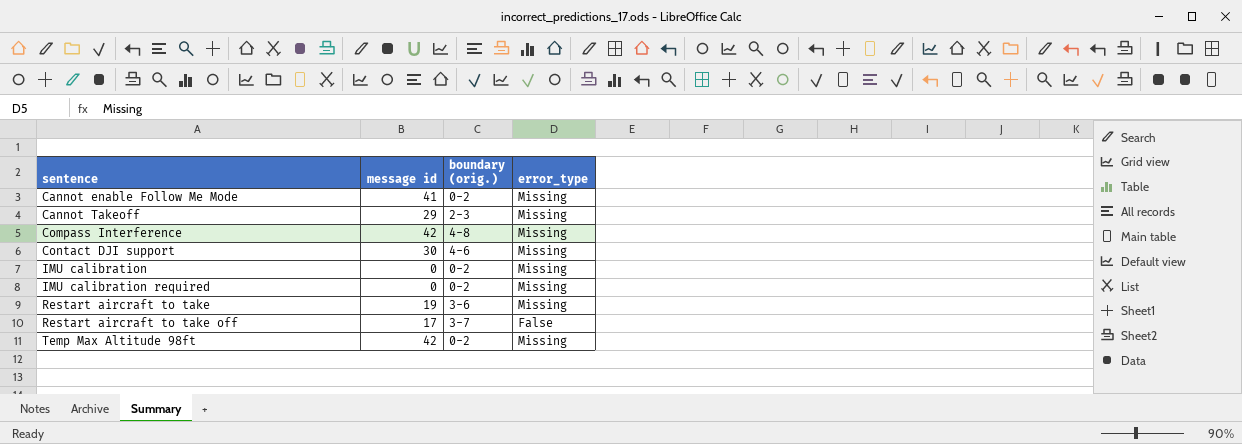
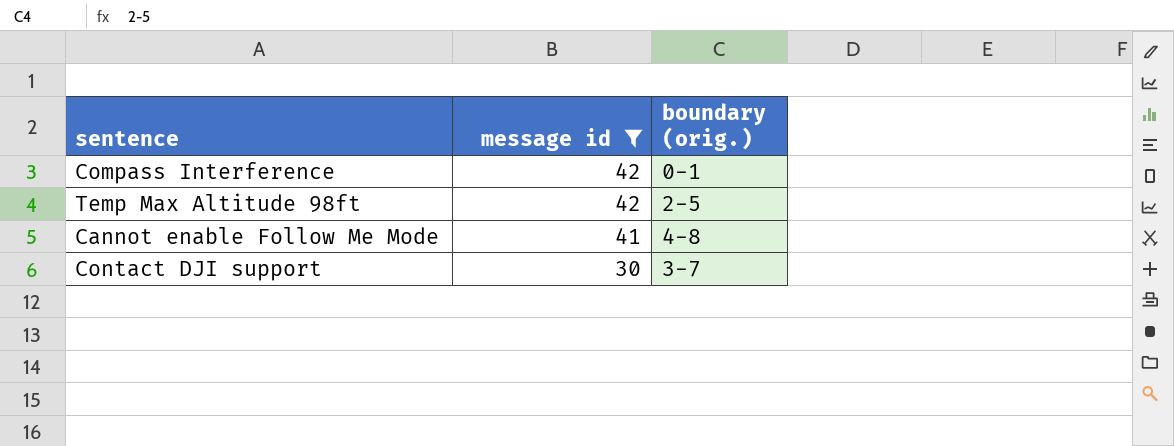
filter: none -> message id >= 30
row order: sentence ascending -> message id descending
column error_type | position: 4 -> none
Compass Interference | boundary (orig.): 4-8 -> 0-1
Temp Max Altitude 98ft | boundary (orig.): 0-2 -> 2-5
Cannot enable Follow Me Mode | boundary (orig.): 0-2 -> 4-8
Contact DJI support | boundary (orig.): 4-6 -> 3-7

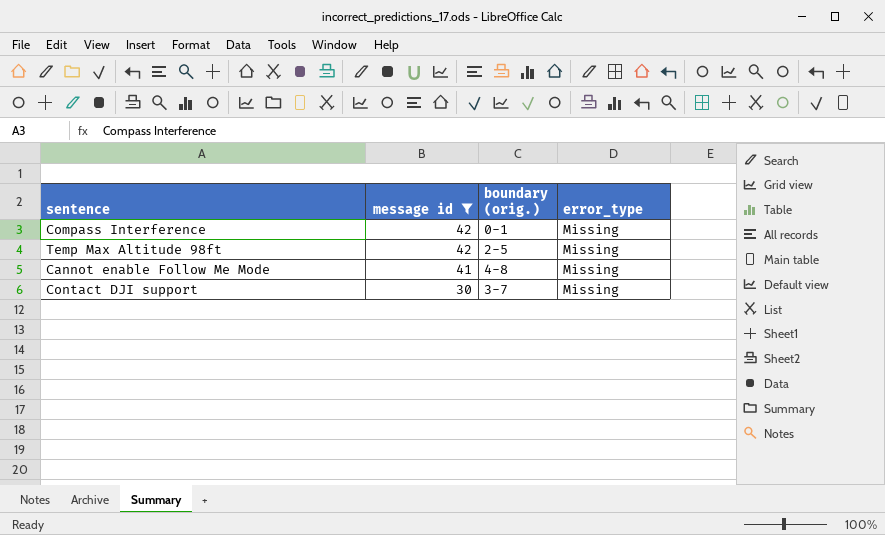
column error_type | position: none -> 4

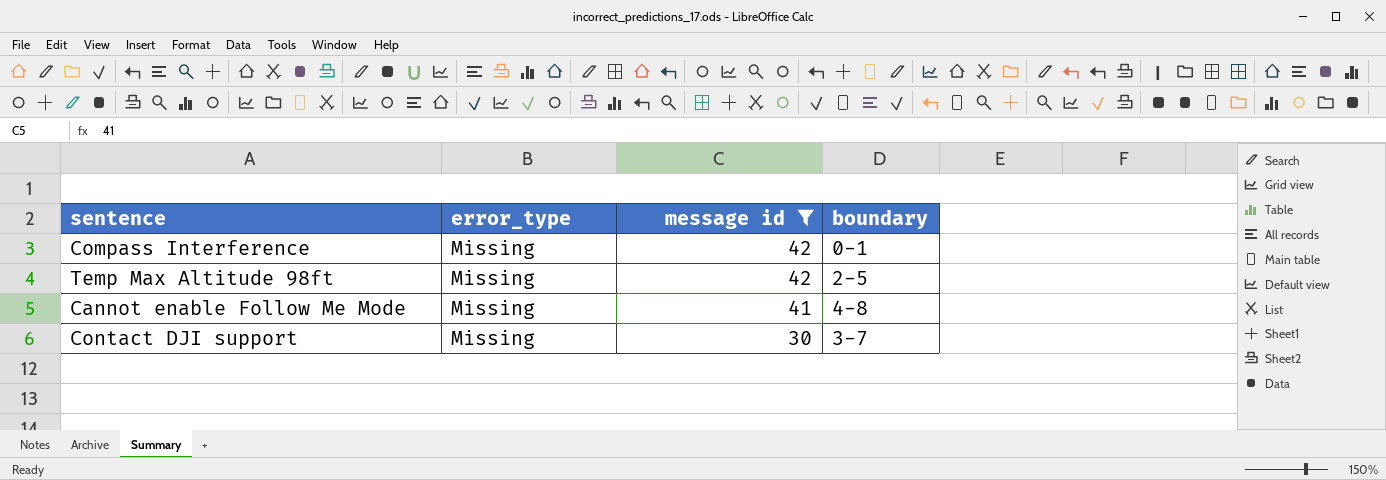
column error_type | position: 4 -> 2
column name: boundary (orig.) -> boundary

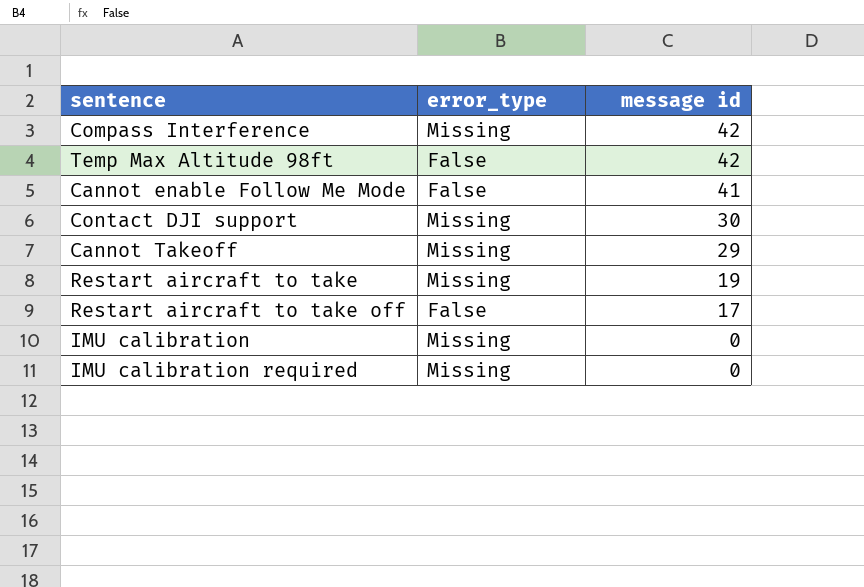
filter: message id >= 30 -> none
column boundary | position: 4 -> none
Temp Max Altitude 98ft | error_type: Missing -> False
Cannot enable Follow Me Mode | error_type: Missing -> False

